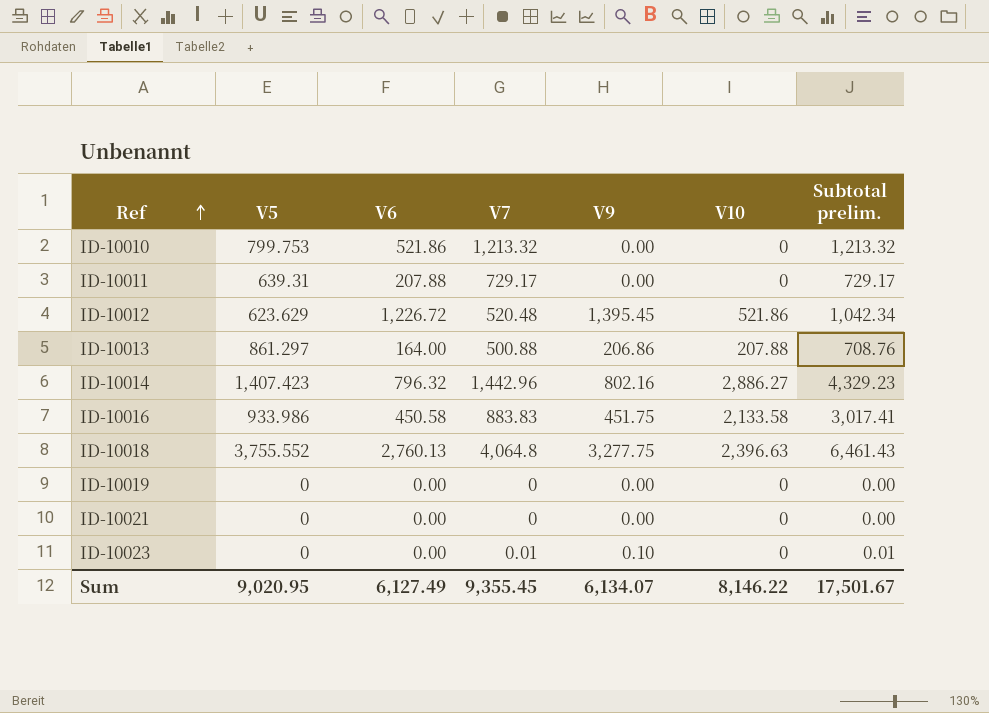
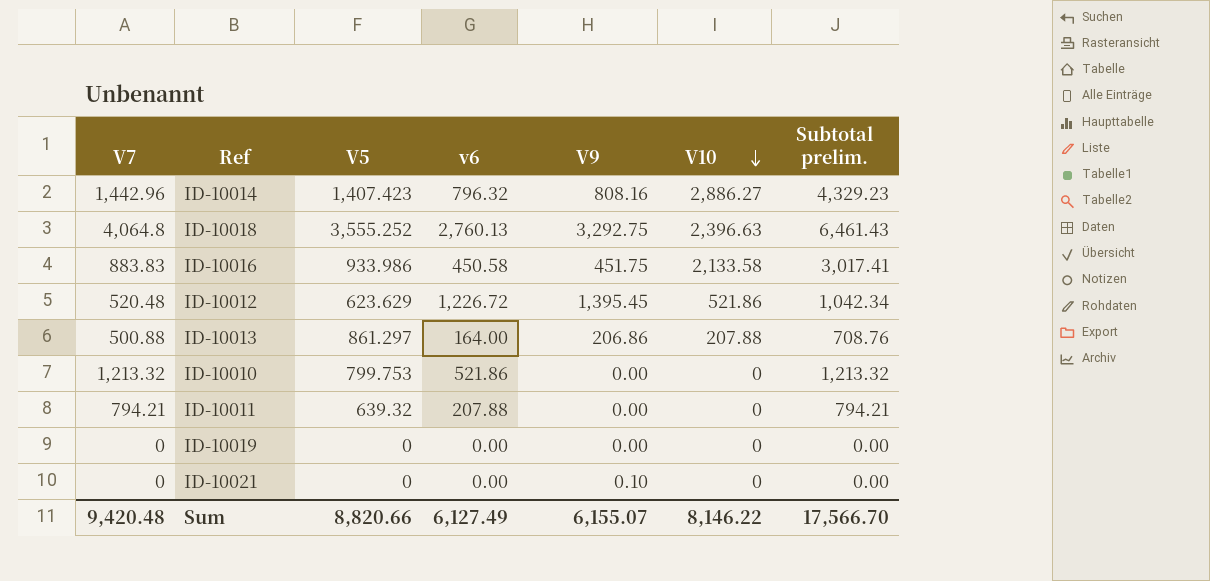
row order: Ref ascending -> V10 descending
column V7 | position: 4 -> 1
column name: V6 -> v6
row ID-10023: 0 | 0.00 | 0.01 | 0.10 | 0 | 0.01 -> none
ID-10014 | V9: 802.16 -> 808.16
ID-10018 | V5: 3,755.552 -> 3,555.252
ID-10018 | V9: 3,277.75 -> 3,292.75
ID-10011 | V7: 729.17 -> 794.21
ID-10011 | V5: 639.31 -> 639.32
ID-10011 | Subtotal prelim.: 729.17 -> 794.21
ID-10021 | V9: 0.00 -> 0.10
Sum | V7: 9,355.45 -> 9,420.48
Sum | V5: 9,020.95 -> 8,820.66
Sum | V9: 6,134.07 -> 6,155.07
Sum | Subtotal prelim.: 17,501.67 -> 17,566.70

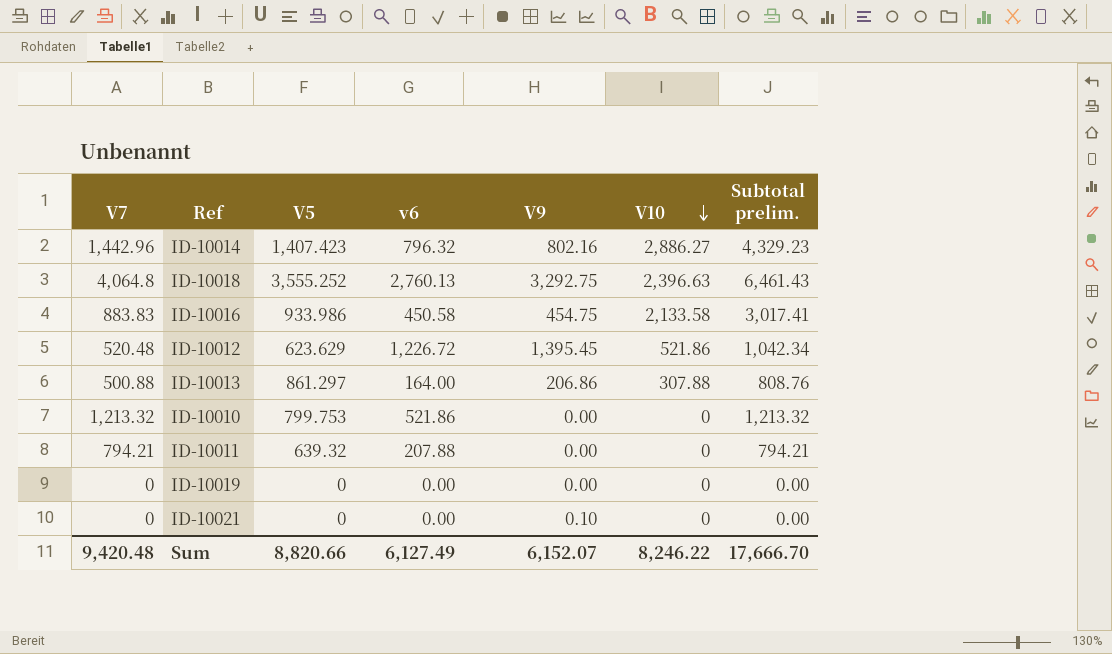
ID-10014 | V9: 808.16 -> 802.16
ID-10016 | V9: 451.75 -> 454.75
ID-10013 | V10: 207.88 -> 307.88
ID-10013 | Subtotal prelim.: 708.76 -> 808.76
Sum | V9: 6,155.07 -> 6,152.07
Sum | V10: 8,146.22 -> 8,246.22
Sum | Subtotal prelim.: 17,566.70 -> 17,666.70

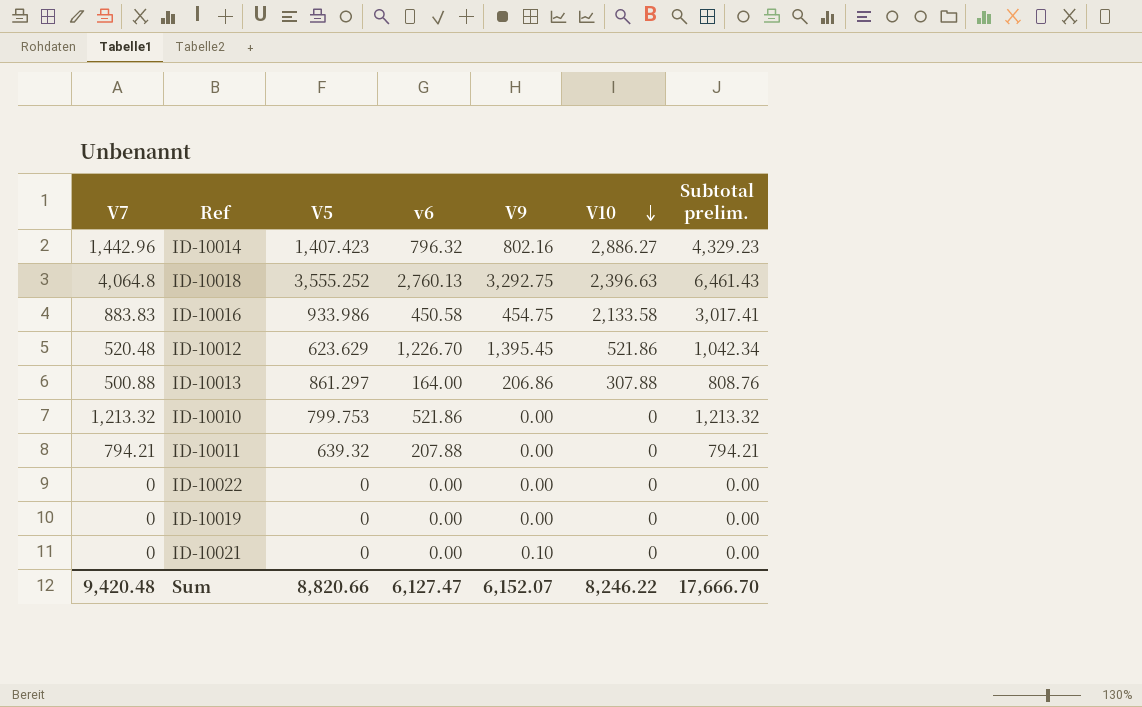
ID-10012 | v6: 1,226.72 -> 1,226.70
row ID-10022: none -> 0 | 0 | 0.00 | 0.00 | 0 | 0.00
Sum | v6: 6,127.49 -> 6,127.47

